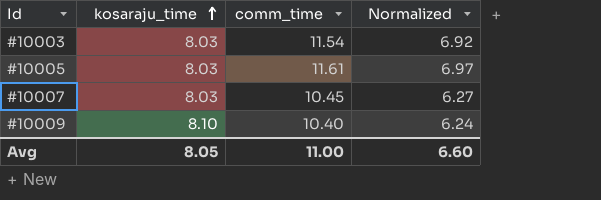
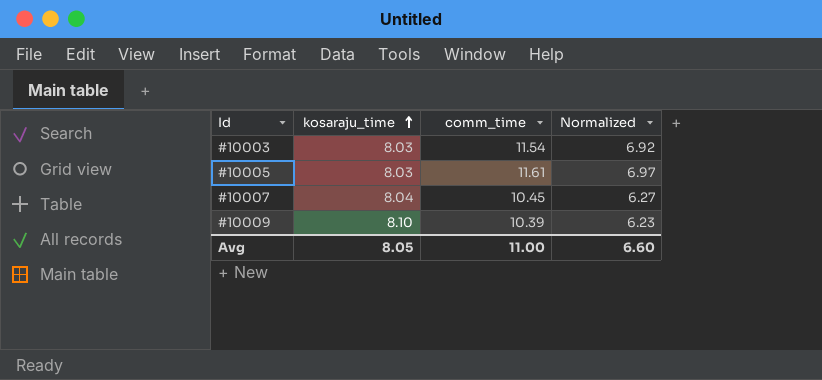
#10007 | kosaraju_time: 8.03 -> 8.04
#10009 | comm_time: 10.40 -> 10.39
#10009 | Normalized: 6.24 -> 6.23

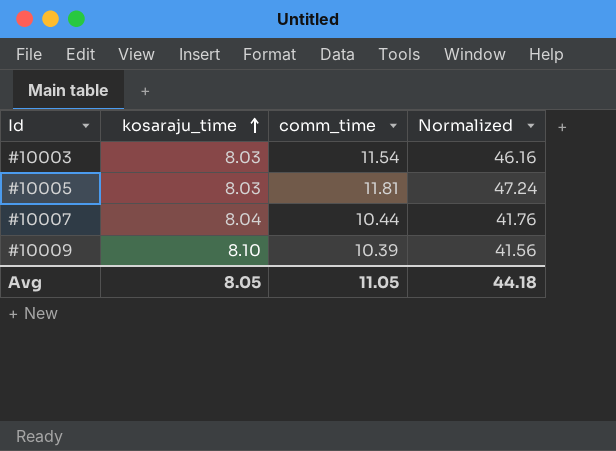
column Normalized | formula: [comm_time] * 0.6 -> [comm_time] * 4
#10005 | comm_time: 11.61 -> 11.81
#10007 | comm_time: 10.45 -> 10.44
Avg | comm_time: 11.00 -> 11.05
Avg | Normalized: 6.60 -> 44.18

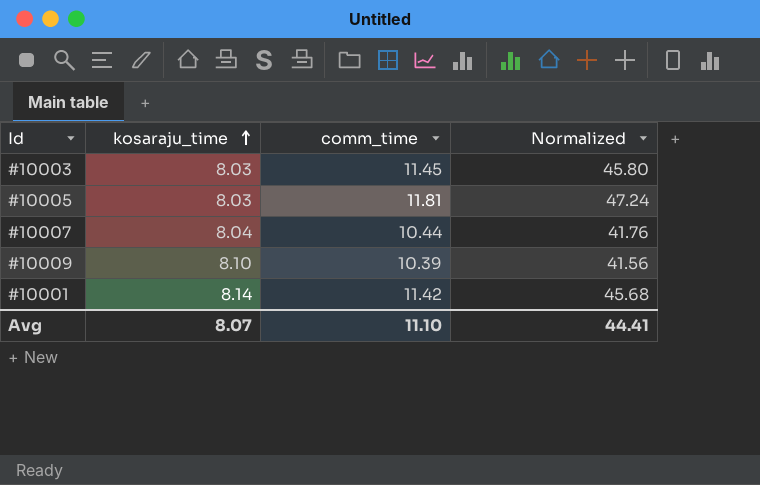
#10003 | comm_time: 11.54 -> 11.45
#10003 | Normalized: 46.16 -> 45.80
row #10001: none -> 8.14 | 11.42 | 45.68
Avg | kosaraju_time: 8.05 -> 8.07
Avg | comm_time: 11.05 -> 11.10
Avg | Normalized: 44.18 -> 44.41

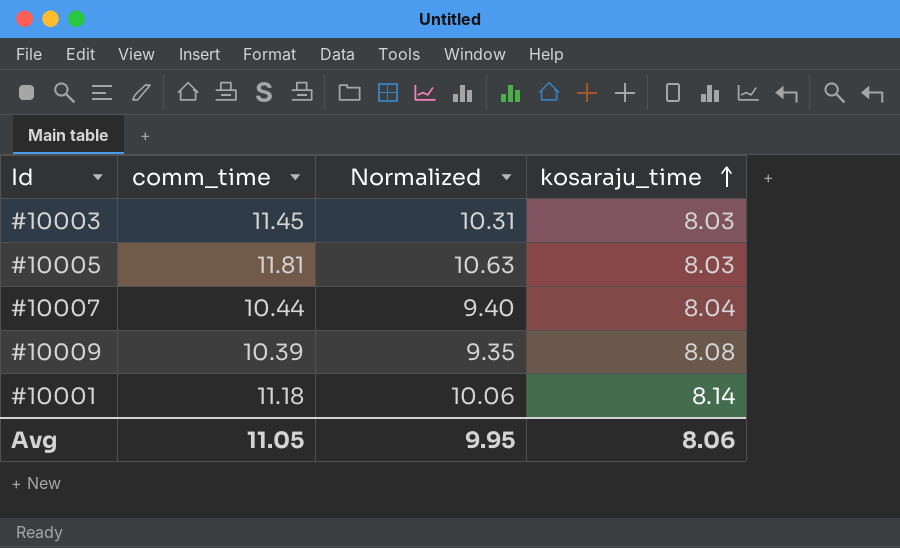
column Normalized | formula: [comm_time] * 4 -> [comm_time] * 0.9
column kosaraju_time | position: 2 -> 4
#10009 | kosaraju_time: 8.10 -> 8.08
#10001 | comm_time: 11.42 -> 11.18
Avg | comm_time: 11.10 -> 11.05
Avg | Normalized: 44.41 -> 9.95
Avg | kosaraju_time: 8.07 -> 8.06

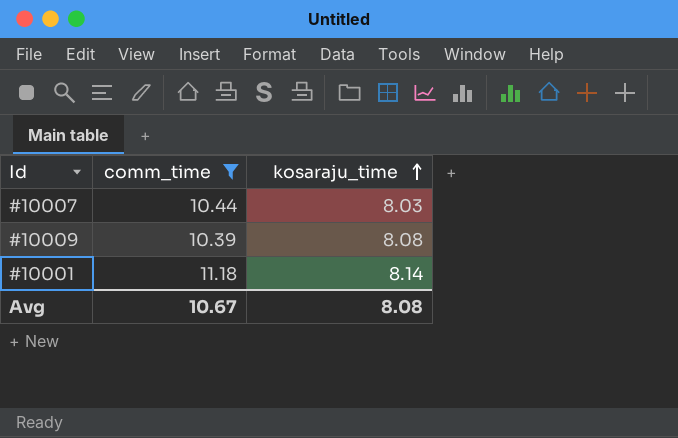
filter: none -> comm_time <= 11.18
column Normalized | formula: [comm_time] * 0.9 -> none
#10007 | kosaraju_time: 8.04 -> 8.03
Avg | comm_time: 11.05 -> 10.67
Avg | kosaraju_time: 8.06 -> 8.08

